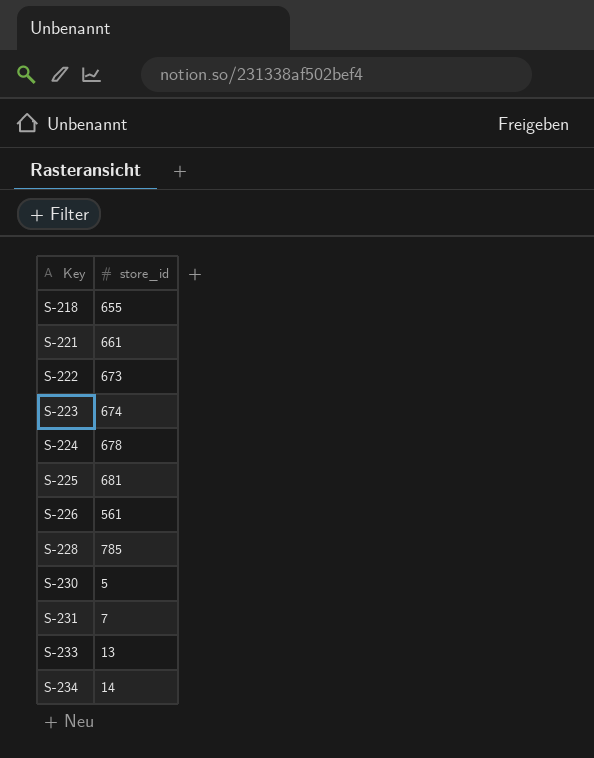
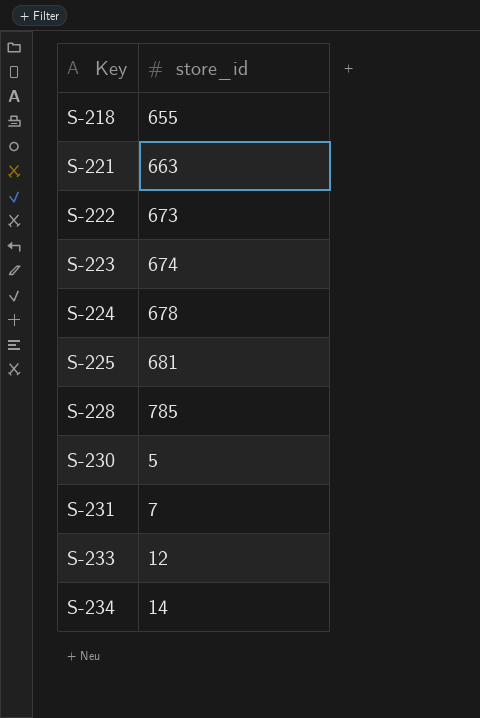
row S-226: 561 -> none
S-221 | store_id: 661 -> 663
S-233 | store_id: 13 -> 12

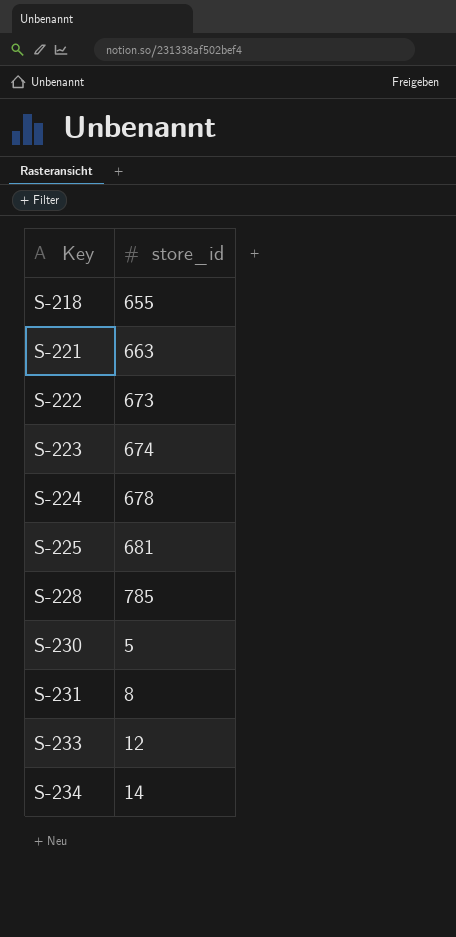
S-231 | store_id: 7 -> 8

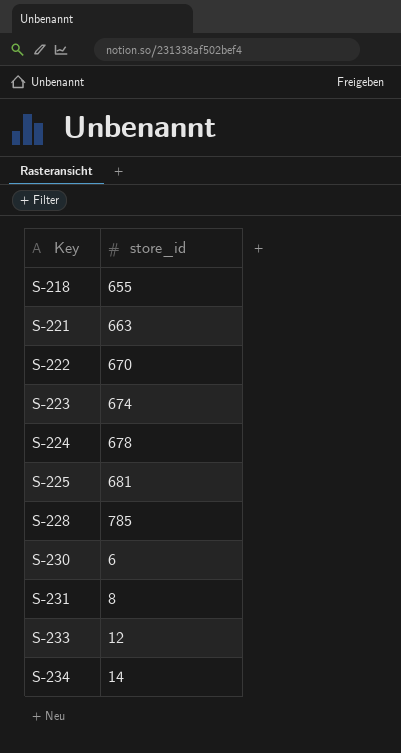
S-222 | store_id: 673 -> 670
S-230 | store_id: 5 -> 6

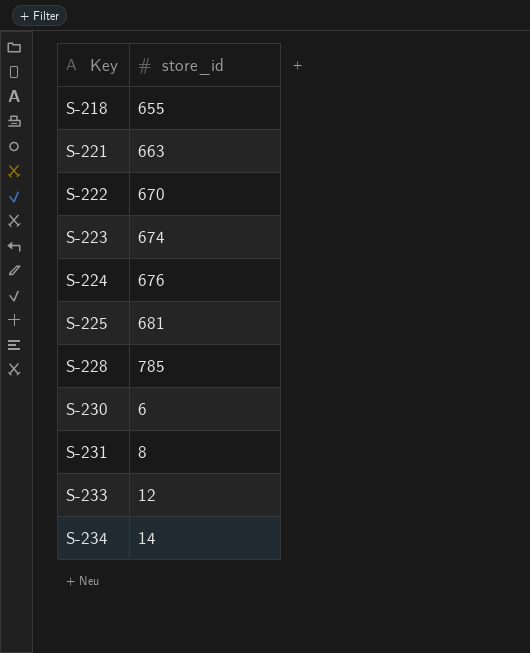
S-224 | store_id: 678 -> 676

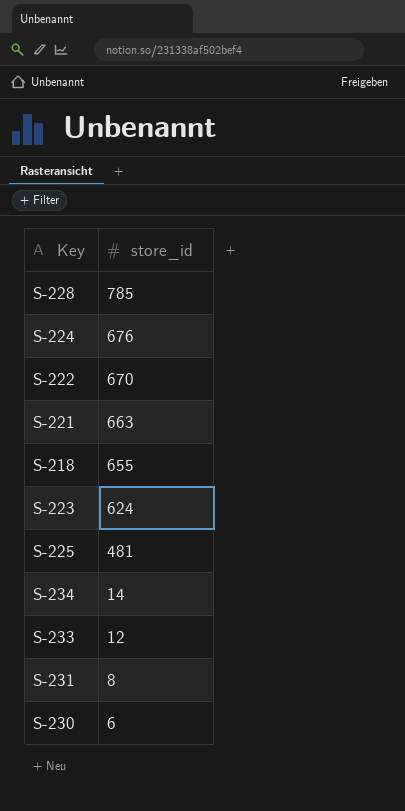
row order: Key ascending -> store_id descending
S-223 | store_id: 674 -> 624
S-225 | store_id: 681 -> 481

